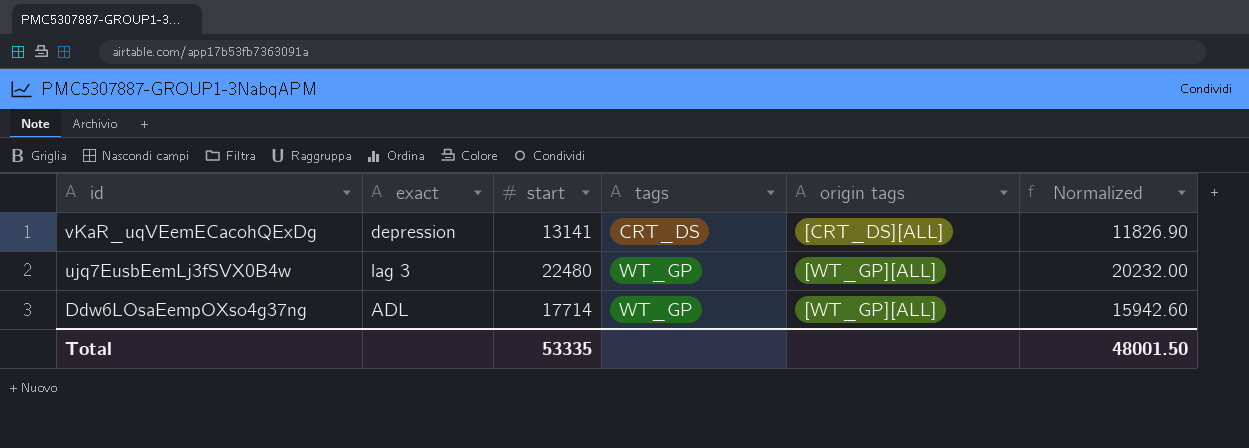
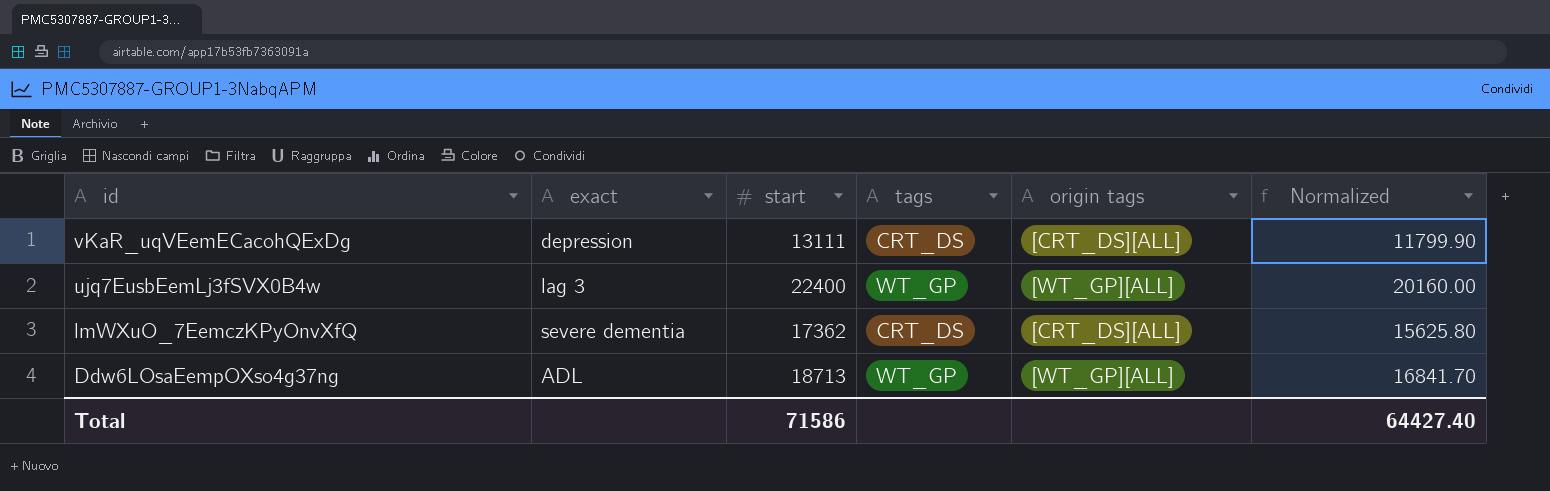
vKaR_uqVEemECacohQExDg | start: 13141 -> 13111
vKaR_uqVEemECacohQExDg | Normalized: 11826.90 -> 11799.90
ujq7EusbEemLj3fSVX0B4w | start: 22480 -> 22400
ujq7EusbEemLj3fSVX0B4w | Normalized: 20232.00 -> 20160.00
row lmWXuO_7EemczKPyOnvXfQ: none -> severe dementia | 17362 | CRT_DS | [CRT_DS][ALL] | 15625.80
Ddw6LOsaEempOXso4g37ng | start: 17714 -> 18713
Ddw6LOsaEempOXso4g37ng | Normalized: 15942.60 -> 16841.70
Total | start: 53335 -> 71586
Total | Normalized: 48001.50 -> 64427.40

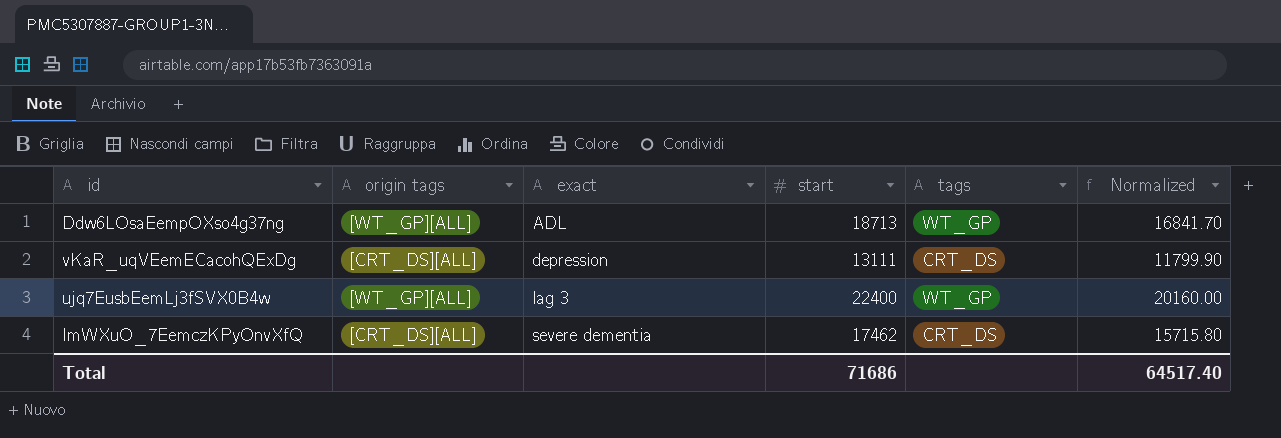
row order: id descending -> exact ascending
column origin tags | position: 5 -> 2
lmWXuO_7EemczKPyOnvXfQ | start: 17362 -> 17462
lmWXuO_7EemczKPyOnvXfQ | Normalized: 15625.80 -> 15715.80
Total | start: 71586 -> 71686
Total | Normalized: 64427.40 -> 64517.40

